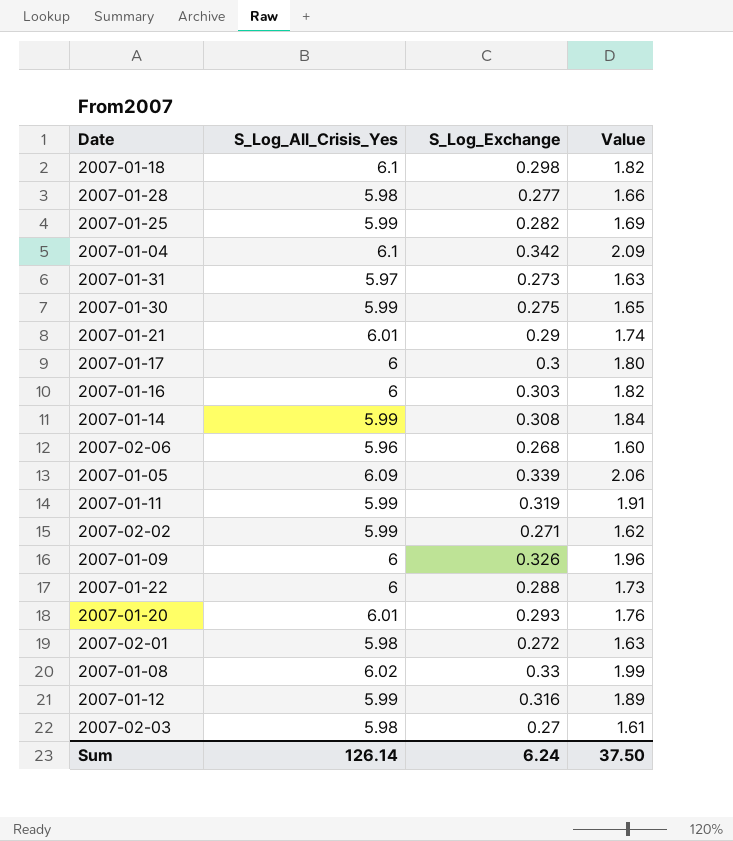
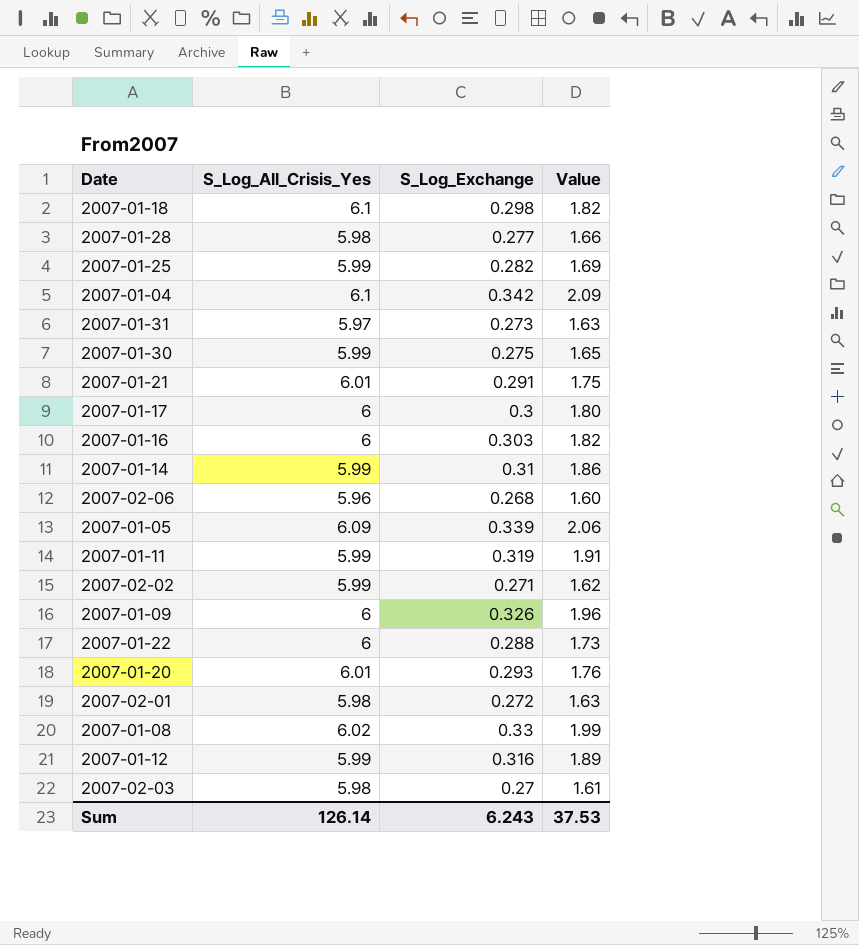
2007-01-21 | S_Log_Exchange: 0.29 -> 0.291
2007-01-21 | Value: 1.74 -> 1.75
2007-01-14 | S_Log_Exchange: 0.308 -> 0.31
2007-01-14 | Value: 1.84 -> 1.86
Sum | S_Log_Exchange: 6.24 -> 6.243
Sum | Value: 37.50 -> 37.53

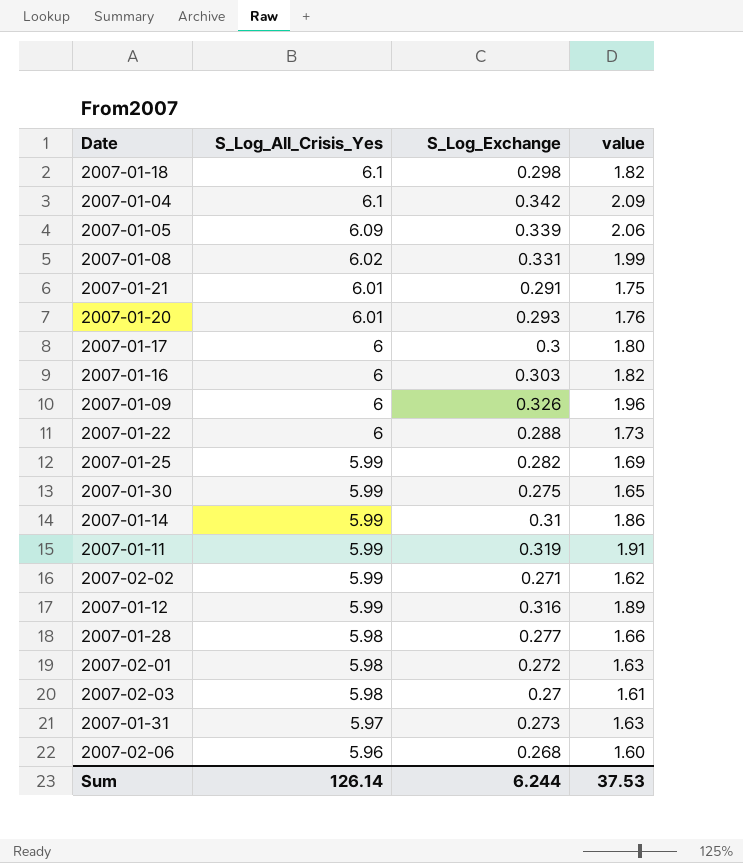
row order: none -> S_Log_All_Crisis_Yes descending
column name: Value -> value
2007-01-08 | S_Log_Exchange: 0.33 -> 0.331
Sum | S_Log_Exchange: 6.243 -> 6.244

